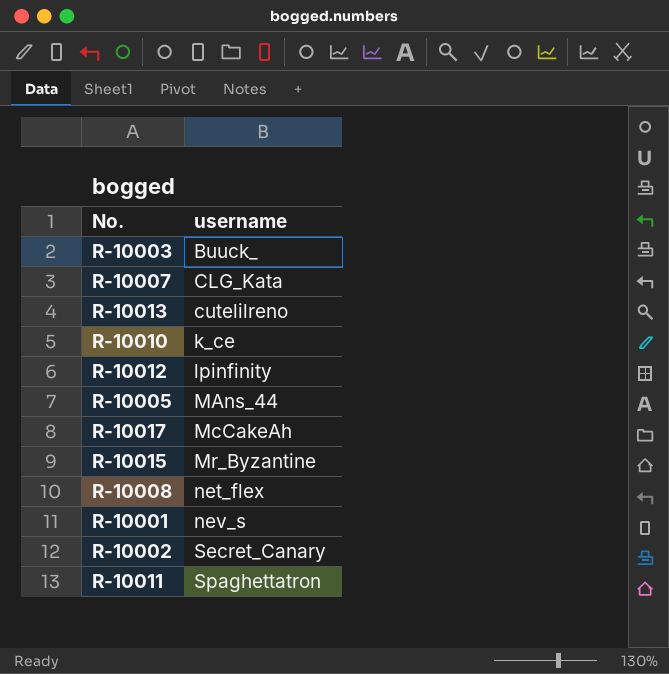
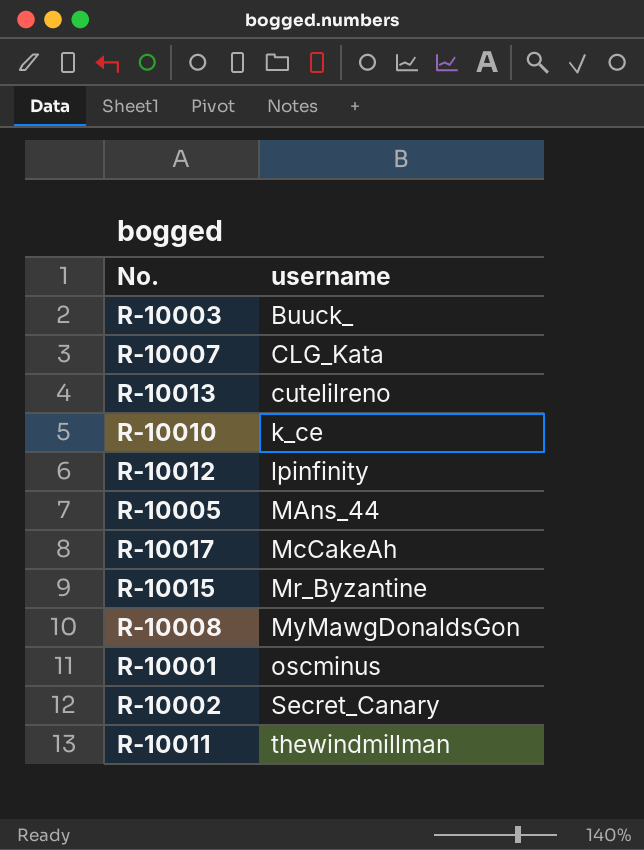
R-10008 | username: net_flex -> MyMawgDonaldsGon
R-10001 | username: nev_s -> oscminus
R-10011 | username: Spaghettatron -> thewindmillman

